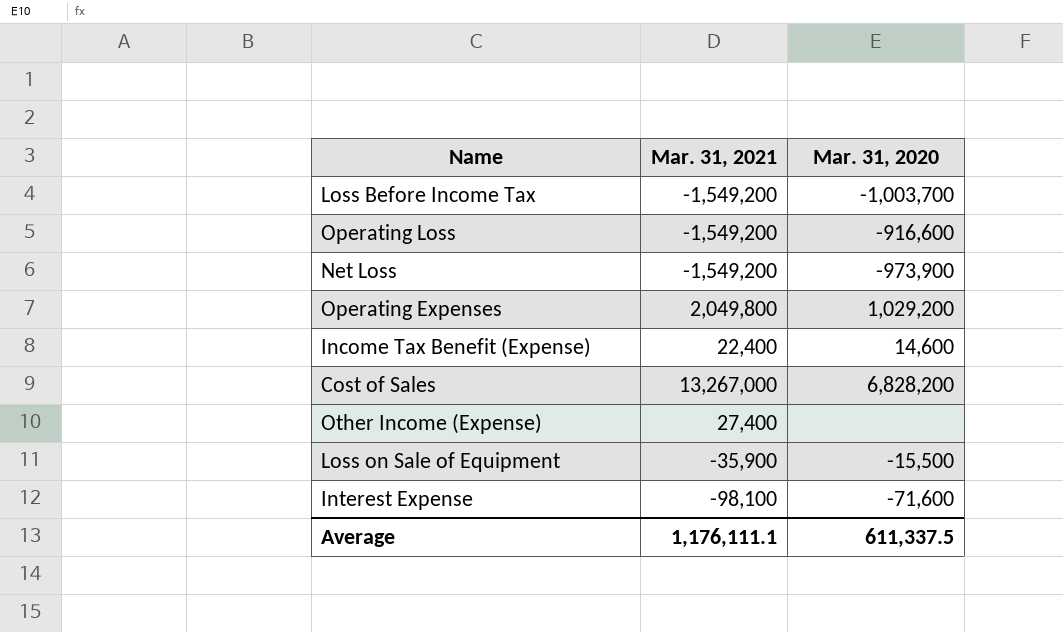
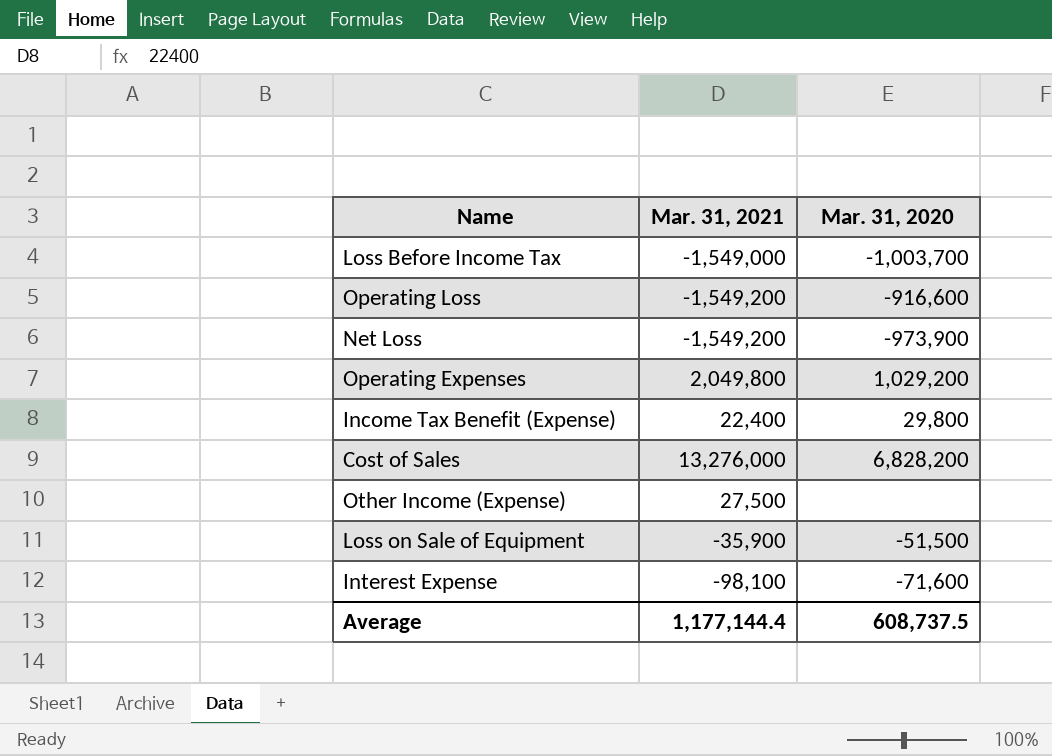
Loss Before Income Tax | Mar. 31, 2021: -1,549,200 -> -1,549,000
Income Tax Benefit (Expense) | Mar. 31, 2020: 14,600 -> 29,800
Cost of Sales | Mar. 31, 2021: 13,267,000 -> 13,276,000
Other Income (Expense) | Mar. 31, 2021: 27,400 -> 27,500
Loss on Sale of Equipment | Mar. 31, 2020: -15,500 -> -51,500
Average | Mar. 31, 2021: 1,176,111.1 -> 1,177,144.4
Average | Mar. 31, 2020: 611,337.5 -> 608,737.5

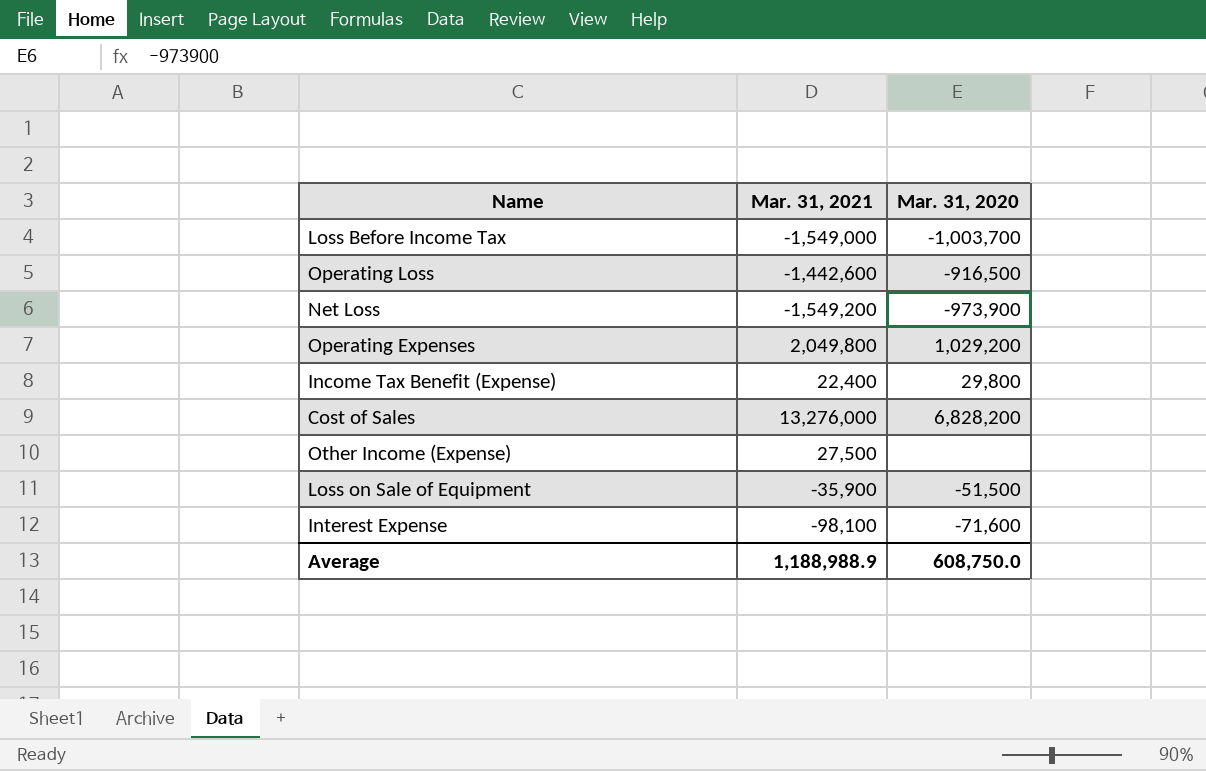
Operating Loss | Mar. 31, 2021: -1,549,200 -> -1,442,600
Operating Loss | Mar. 31, 2020: -916,600 -> -916,500
Average | Mar. 31, 2021: 1,177,144.4 -> 1,188,988.9
Average | Mar. 31, 2020: 608,737.5 -> 608,750.0

